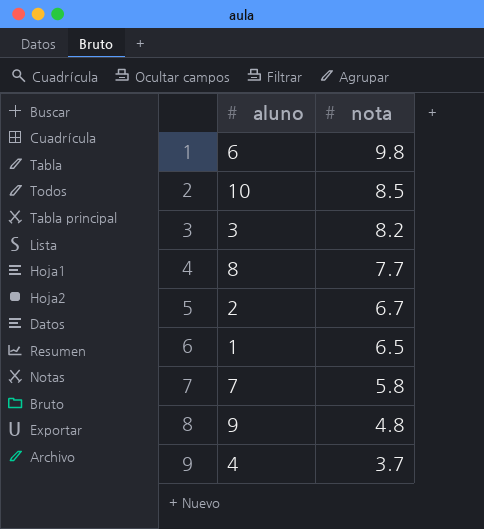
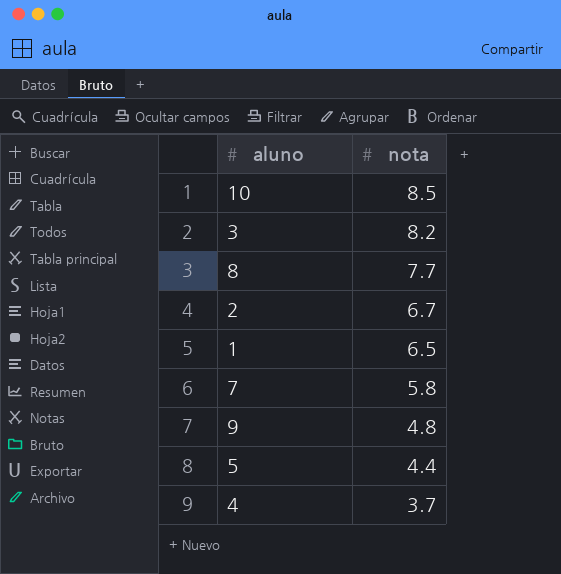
row 6: 9.8 -> none
row 5: none -> 4.4

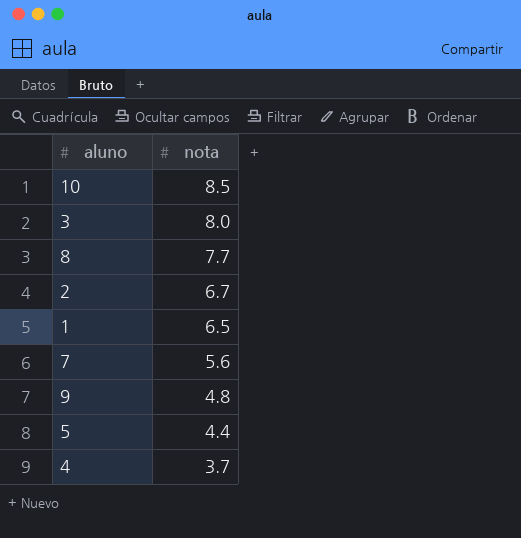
3 | nota: 8.2 -> 8.0
7 | nota: 5.8 -> 5.6

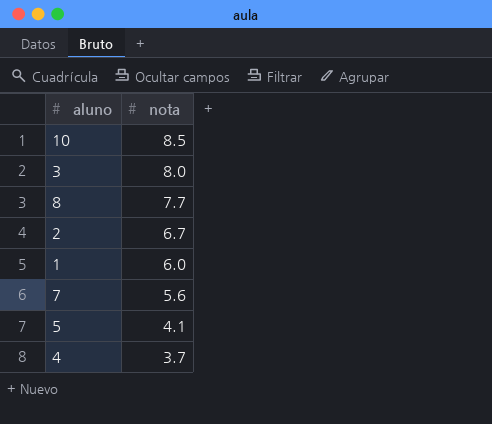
row 9: 4.8 -> none
1 | nota: 6.5 -> 6.0
5 | nota: 4.4 -> 4.1

